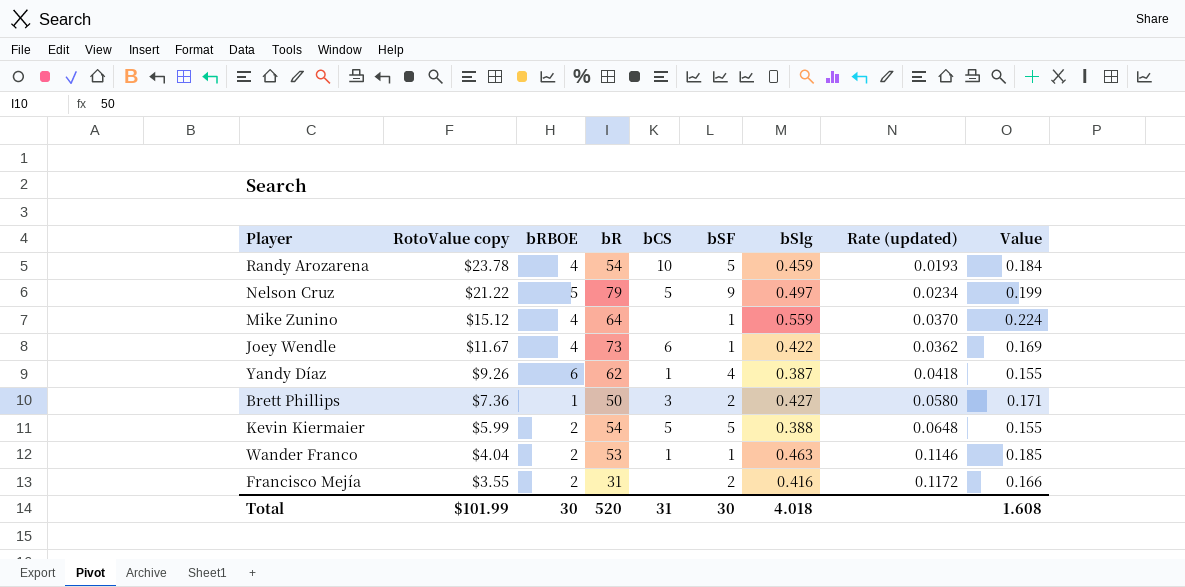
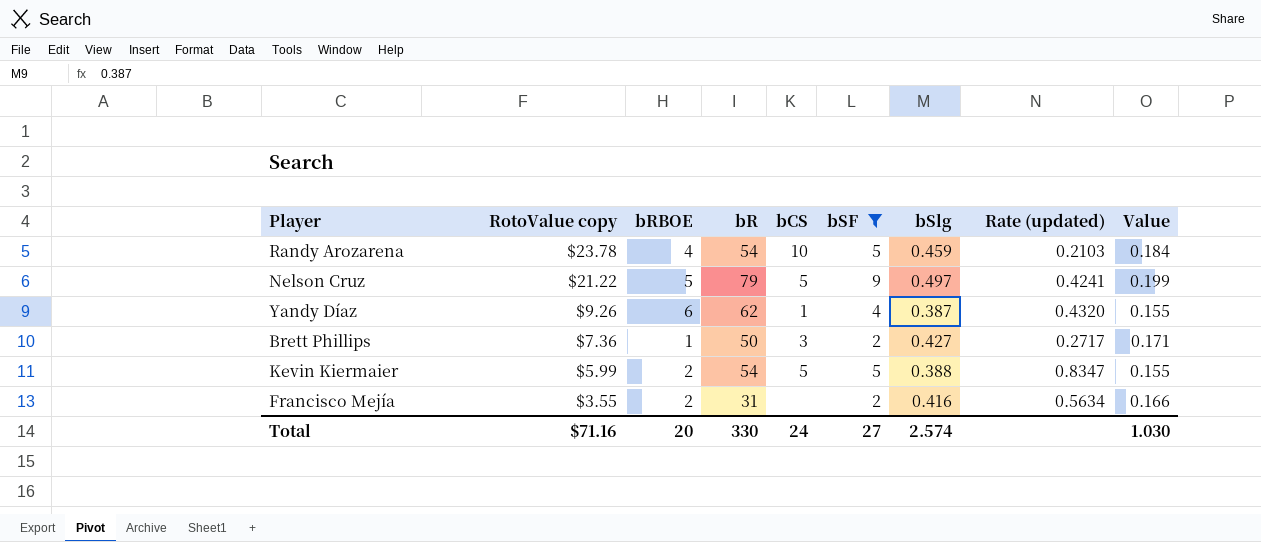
filter: none -> bSF != 1
column Rate (updated) | formula: [bSlg] / [RotoValue copy] -> [bSF] / [RotoValue copy]
Total | RotoValue copy: $101.99 -> $71.16
Total | bRBOE: 30 -> 20
Total | bR: 520 -> 330
Total | bCS: 31 -> 24
Total | bSF: 30 -> 27
Total | bSlg: 4.018 -> 2.574
Total | Value: 1.608 -> 1.030

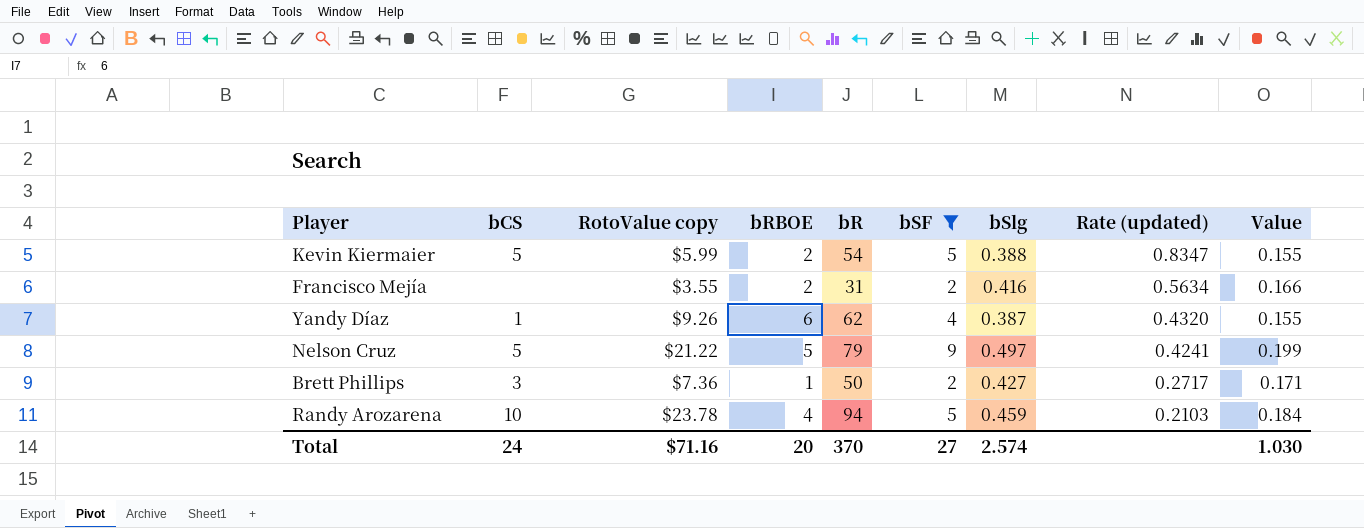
row order: RotoValue copy descending -> Rate (updated) descending
column bCS | position: 5 -> 2
Randy Arozarena | bR: 54 -> 94
Total | bR: 330 -> 370

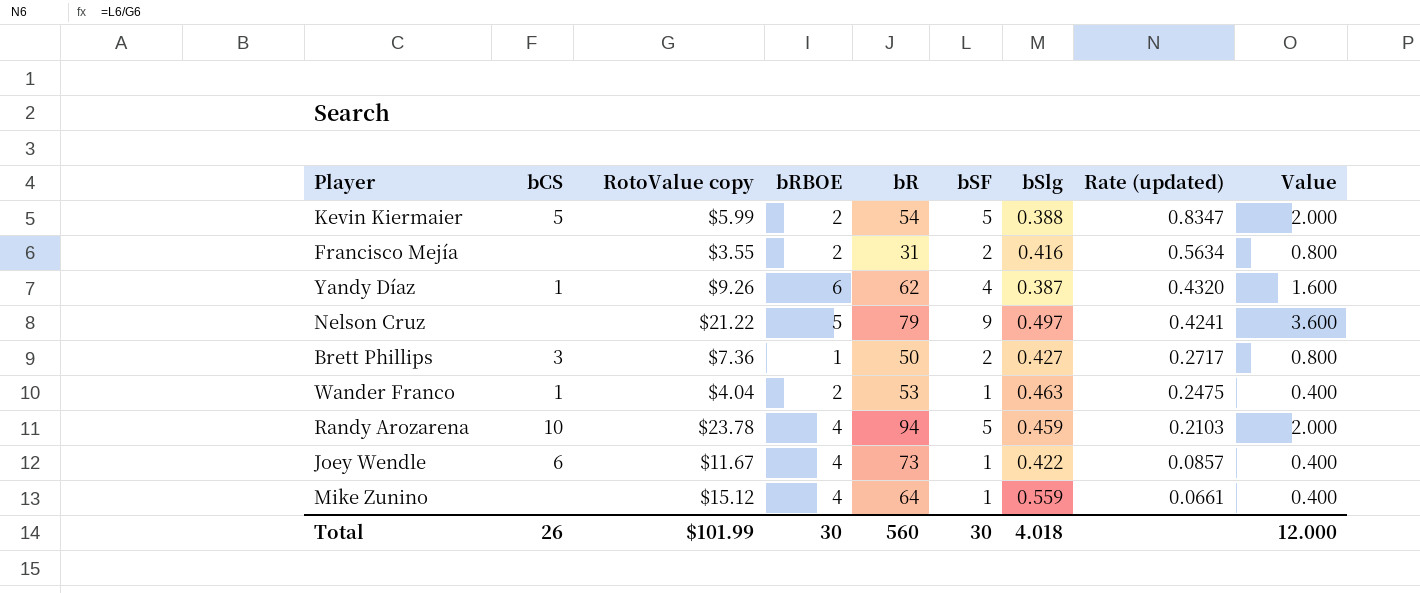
filter: bSF != 1 -> none
column Value | formula: [bSlg] * 0.4 -> [bSF] * 0.4
Nelson Cruz | bCS: 5 -> none
Total | bCS: 24 -> 26
Total | RotoValue copy: $71.16 -> $101.99
Total | bRBOE: 20 -> 30
Total | bR: 370 -> 560
Total | bSF: 27 -> 30
Total | bSlg: 2.574 -> 4.018
Total | Value: 1.030 -> 12.000

